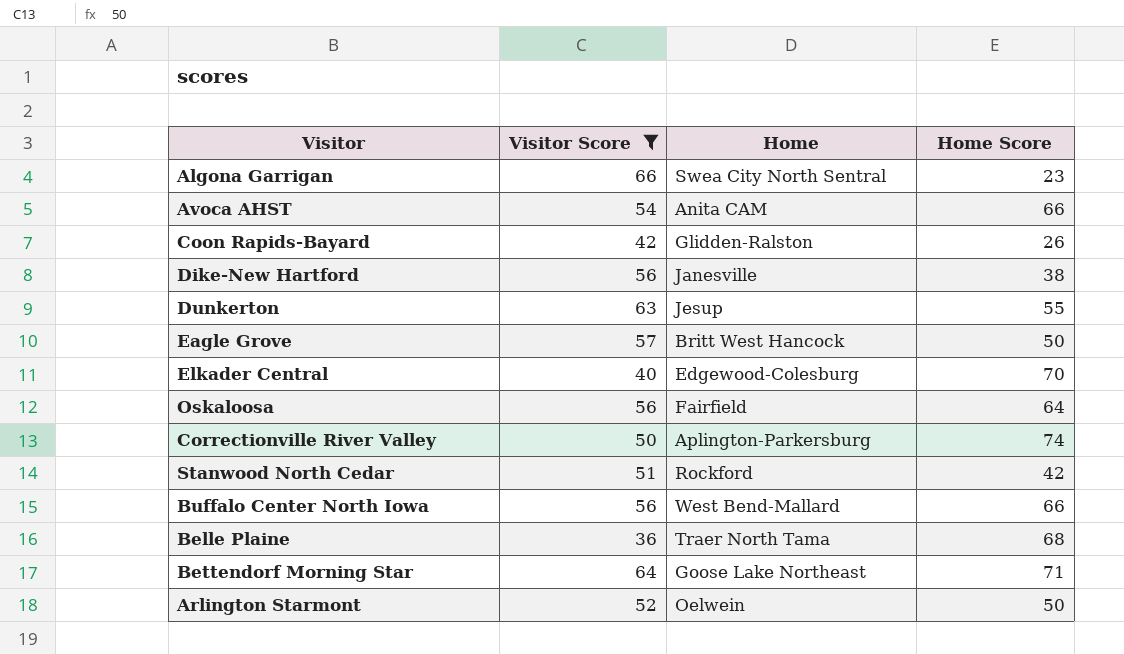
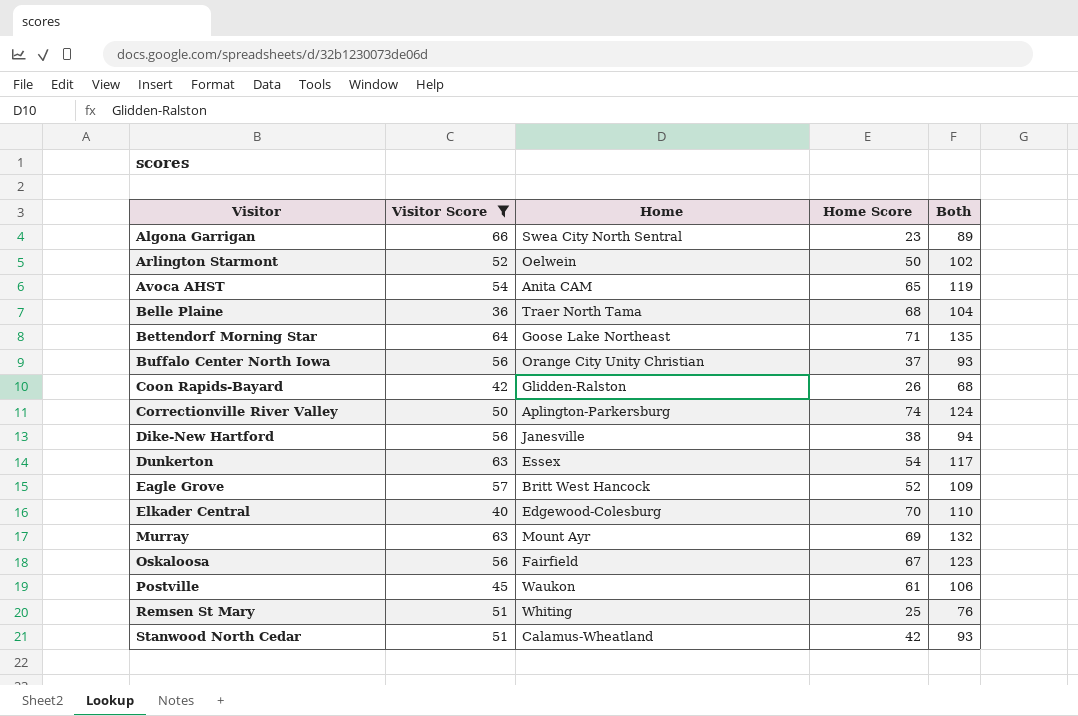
row order: none -> Visitor ascending
column Both | formula: none -> [Visitor Score] + [Home Score]
Avoca AHST | Home Score: 66 -> 65
Buffalo Center North Iowa | Home: West Bend-Mallard -> Orange City Unity Christian
Buffalo Center North Iowa | Home Score: 66 -> 37
Dunkerton | Home: Jesup -> Essex
Dunkerton | Home Score: 55 -> 54
Eagle Grove | Home Score: 50 -> 52
row Murray: none -> 63 | Mount Ayr | 69 | 132
Oskaloosa | Home Score: 64 -> 67
row Postville: none -> 45 | Waukon | 61 | 106
row Remsen St Mary: none -> 51 | Whiting | 25 | 76
Stanwood North Cedar | Home: Rockford -> Calamus-Wheatland

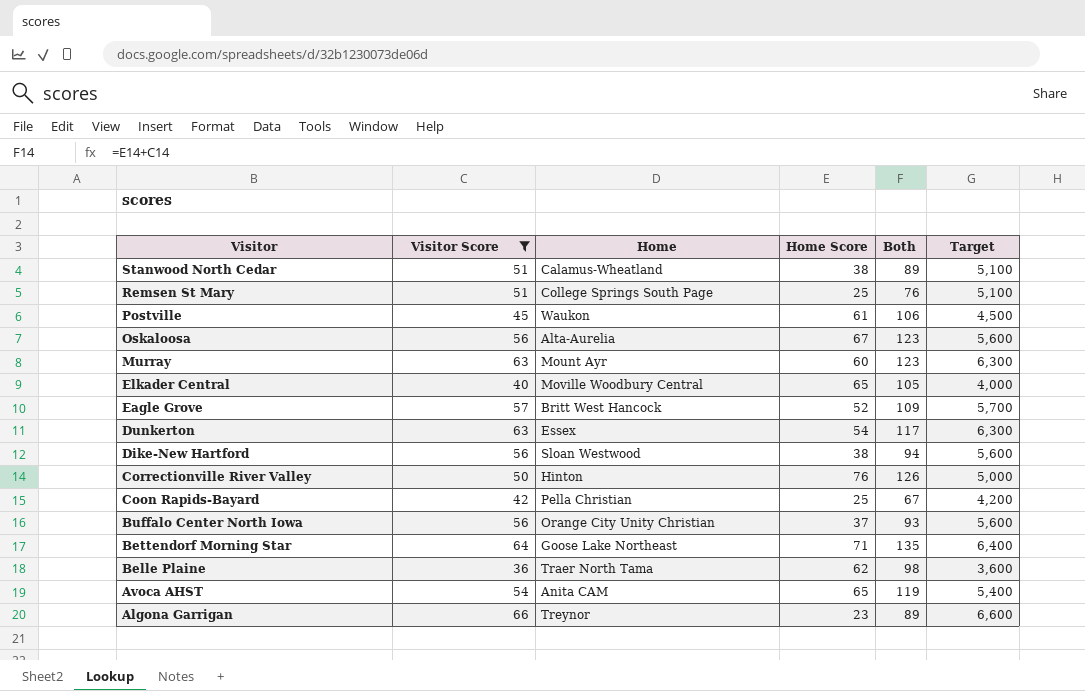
row order: Visitor ascending -> Visitor descending
column Target | formula: none -> [Visitor Score] * 100
row Arlington Starmont: 52 | Oelwein | 50 | 102 -> none
Stanwood North Cedar | Home Score: 42 -> 38
Stanwood North Cedar | Both: 93 -> 89
Remsen St Mary | Home: Whiting -> College Springs South Page
Oskaloosa | Home: Fairfield -> Alta-Aurelia
Murray | Home Score: 69 -> 60
Murray | Both: 132 -> 123
Elkader Central | Home: Edgewood-Colesburg -> Moville Woodbury Central
Elkader Central | Home Score: 70 -> 65
Elkader Central | Both: 110 -> 105
Dike-New Hartford | Home: Janesville -> Sloan Westwood
Correctionville River Valley | Home: Aplington-Parkersburg -> Hinton
Correctionville River Valley | Home Score: 74 -> 76
Correctionville River Valley | Both: 124 -> 126
Coon Rapids-Bayard | Home: Glidden-Ralston -> Pella Christian
Coon Rapids-Bayard | Home Score: 26 -> 25
Coon Rapids-Bayard | Both: 68 -> 67
Belle Plaine | Home Score: 68 -> 62
Belle Plaine | Both: 104 -> 98
Algona Garrigan | Home: Swea City North Sentral -> Treynor

